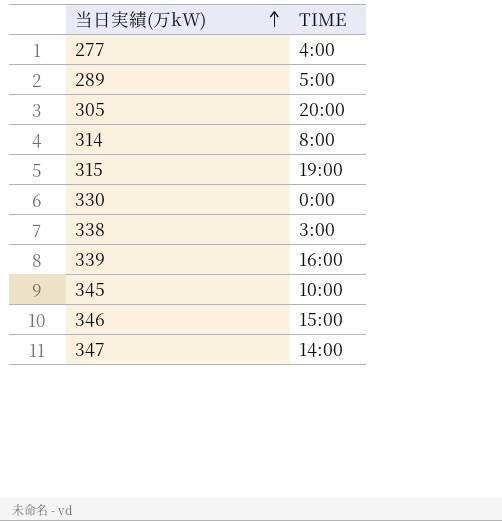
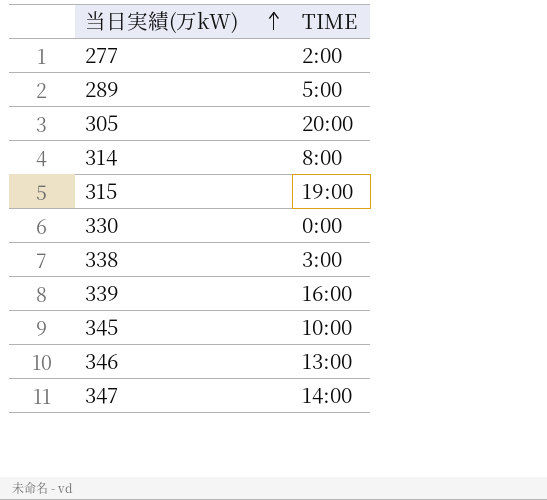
277 | TIME: 4:00 -> 2:00
346 | TIME: 15:00 -> 13:00

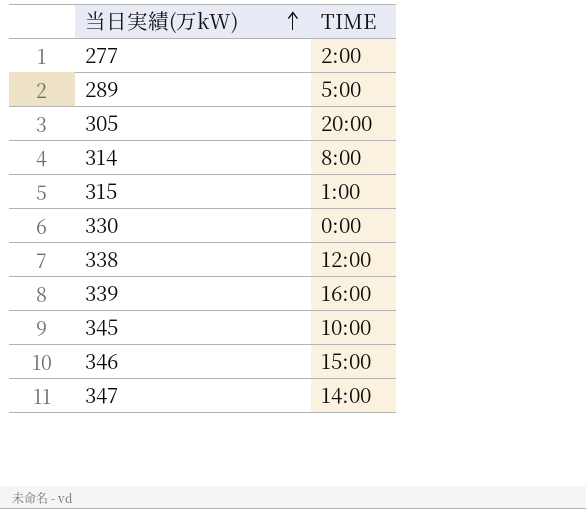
315 | TIME: 19:00 -> 1:00
338 | TIME: 3:00 -> 12:00
346 | TIME: 13:00 -> 15:00

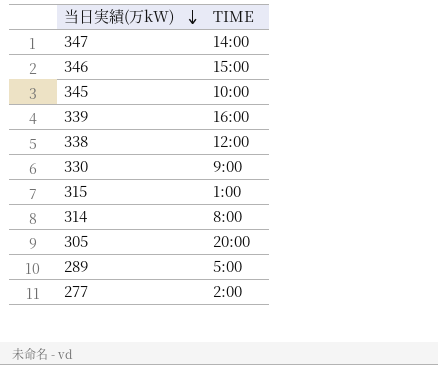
row order: 当日実績(万kW) ascending -> 当日実績(万kW) descending
330 | TIME: 0:00 -> 9:00

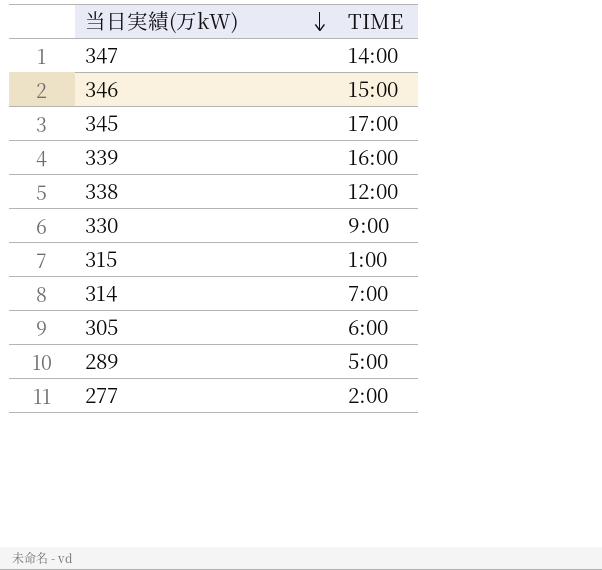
345 | TIME: 10:00 -> 17:00
314 | TIME: 8:00 -> 7:00
305 | TIME: 20:00 -> 6:00

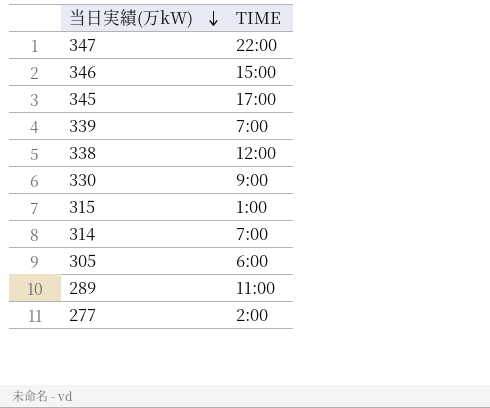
347 | TIME: 14:00 -> 22:00
339 | TIME: 16:00 -> 7:00
289 | TIME: 5:00 -> 11:00

